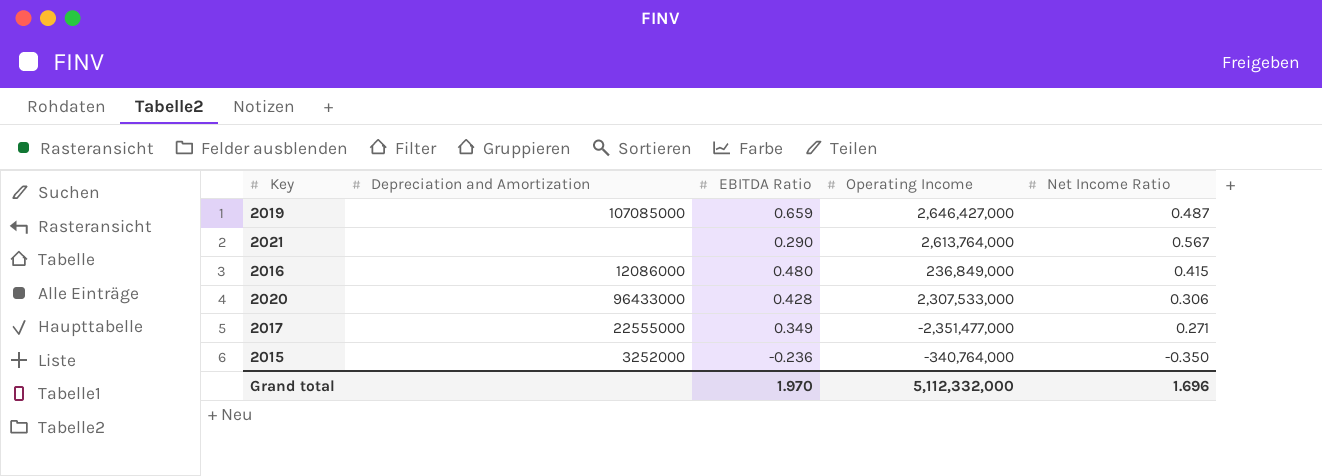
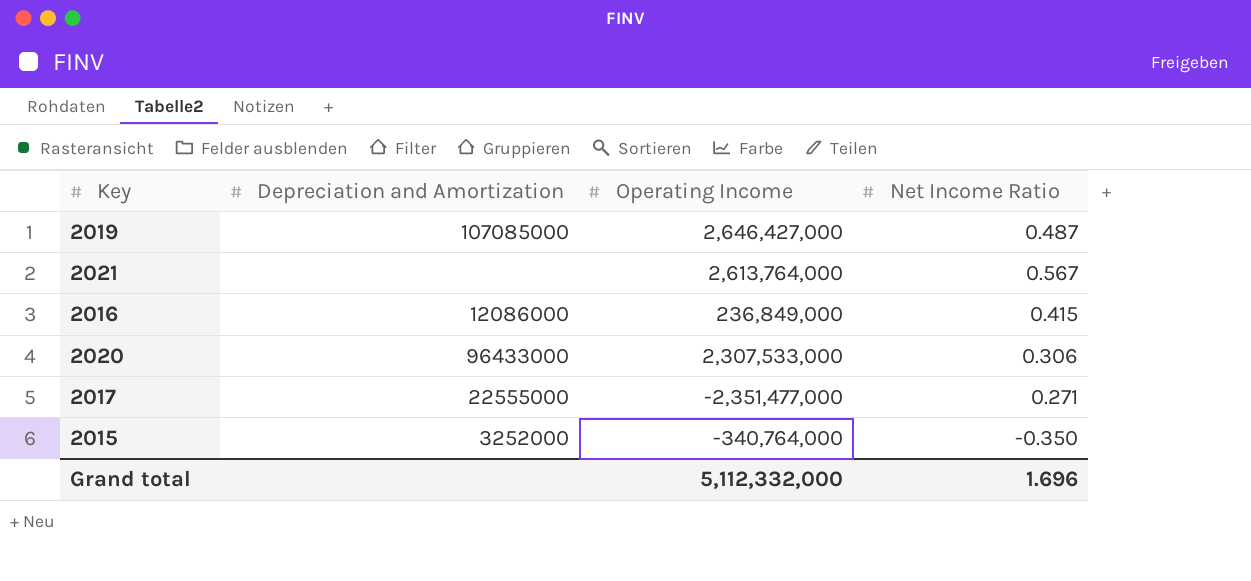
column EBITDA Ratio | position: 3 -> none

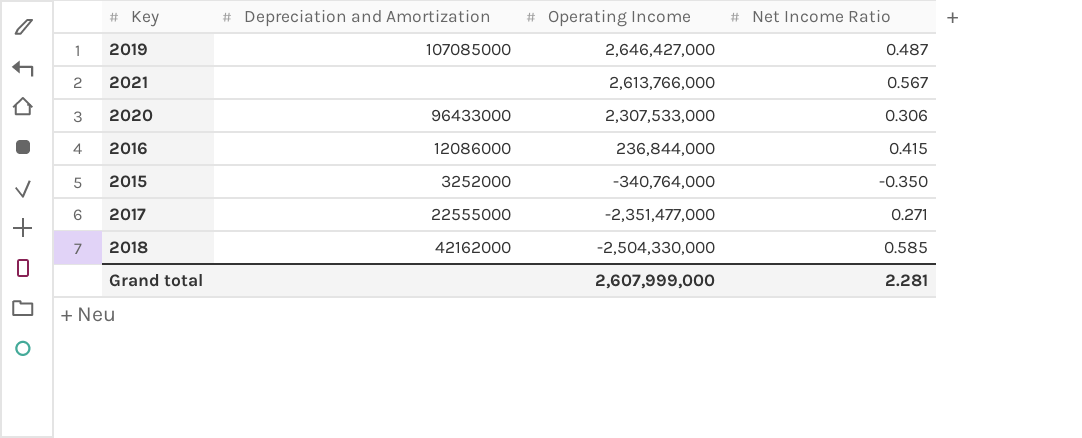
row order: none -> Operating Income descending
2021 | Operating Income: 2,613,764,000 -> 2,613,766,000
2016 | Operating Income: 236,849,000 -> 236,844,000
row 2018: none -> 42162000 | -2,504,330,000 | 0.585
Grand total | Operating Income: 5,112,332,000 -> 2,607,999,000
Grand total | Net Income Ratio: 1.696 -> 2.281

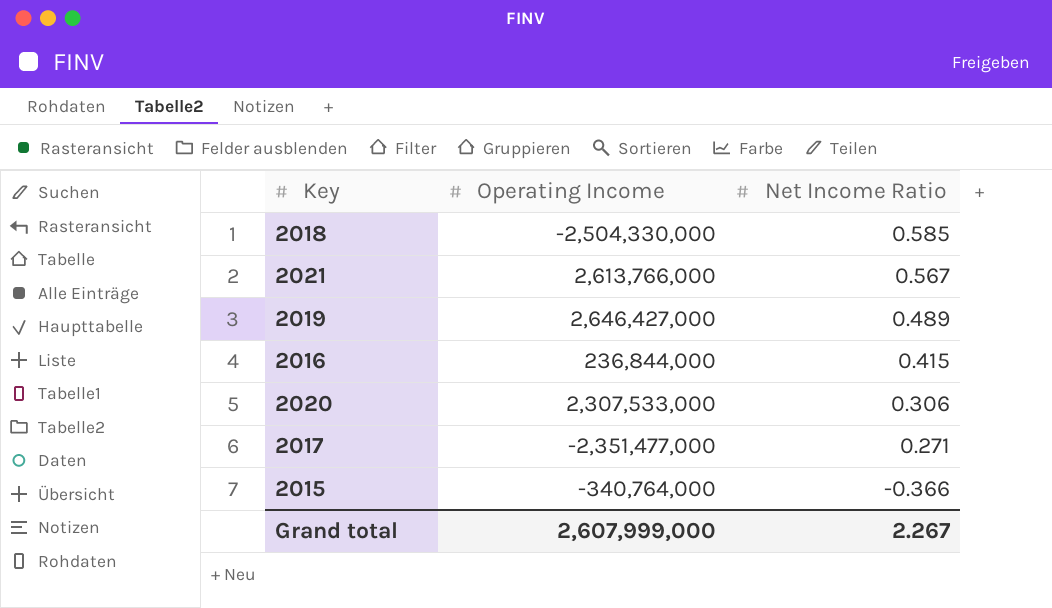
row order: Operating Income descending -> Net Income Ratio descending
column Depreciation and Amortization | position: 2 -> none
2019 | Net Income Ratio: 0.487 -> 0.489
2015 | Net Income Ratio: -0.350 -> -0.366
Grand total | Net Income Ratio: 2.281 -> 2.267

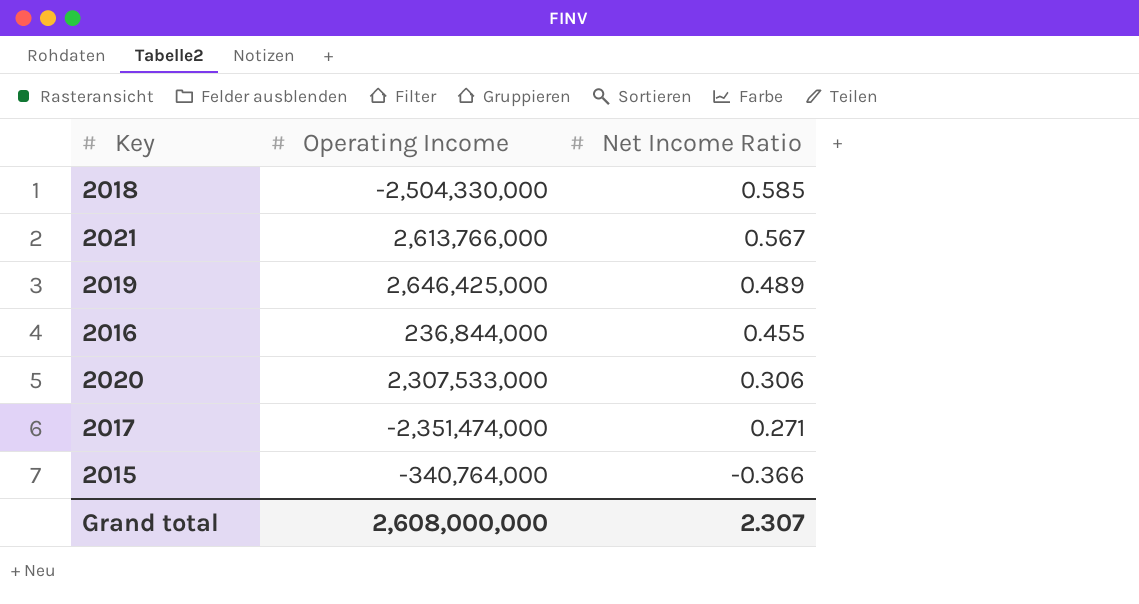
2019 | Operating Income: 2,646,427,000 -> 2,646,425,000
2016 | Net Income Ratio: 0.415 -> 0.455
2017 | Operating Income: -2,351,477,000 -> -2,351,474,000
Grand total | Operating Income: 2,607,999,000 -> 2,608,000,000
Grand total | Net Income Ratio: 2.267 -> 2.307

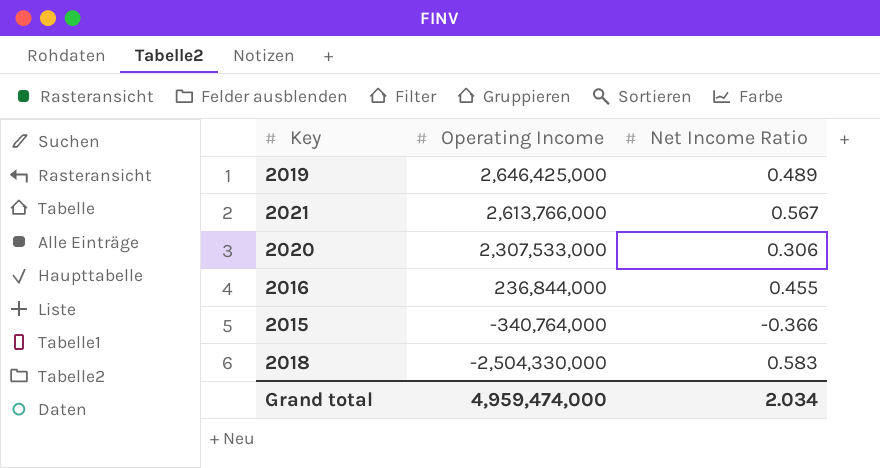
row order: Net Income Ratio descending -> Operating Income descending
row 2017: -2,351,474,000 | 0.271 -> none
2018 | Net Income Ratio: 0.585 -> 0.583
Grand total | Operating Income: 2,608,000,000 -> 4,959,474,000
Grand total | Net Income Ratio: 2.307 -> 2.034

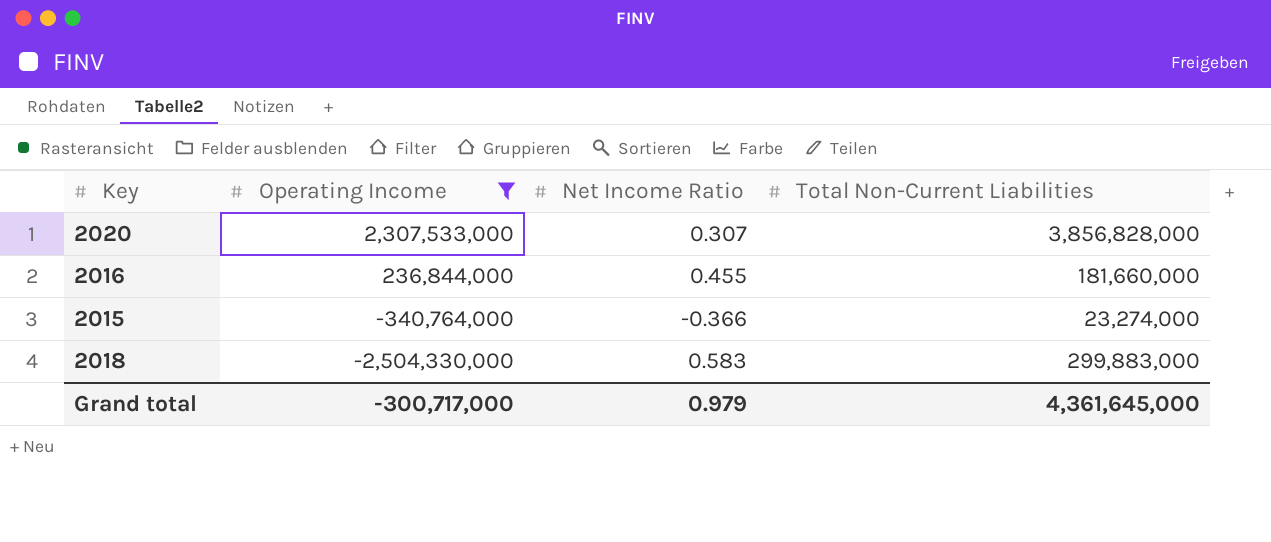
filter: none -> Operating Income <= 2,307,533,000
column Total Non-Current Liabilities | position: none -> 4
2020 | Net Income Ratio: 0.306 -> 0.307
Grand total | Operating Income: 4,959,474,000 -> -300,717,000
Grand total | Net Income Ratio: 2.034 -> 0.979

